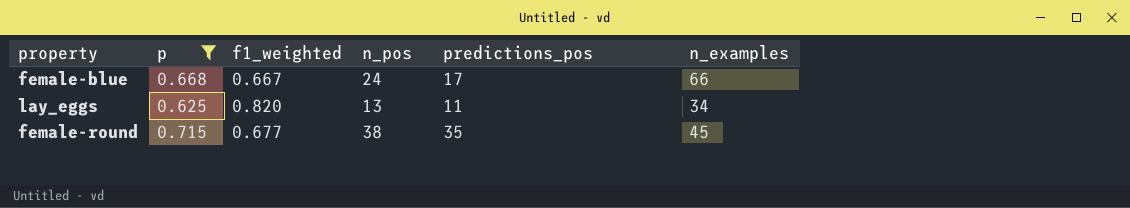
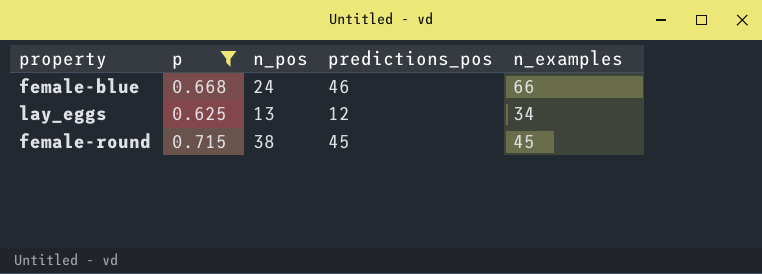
column f1_weighted | position: 3 -> none
female-blue | predictions_pos: 17 -> 46
lay_eggs | predictions_pos: 11 -> 12
female-round | predictions_pos: 35 -> 45

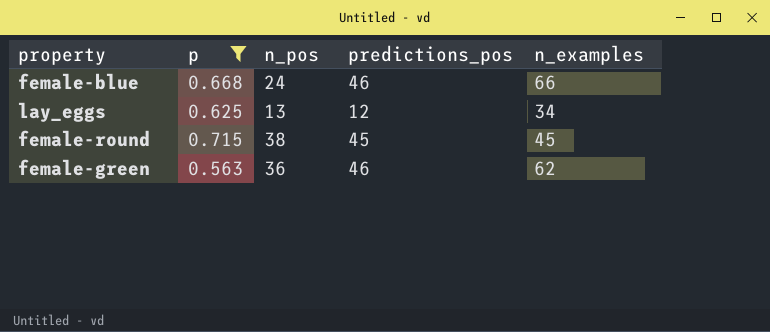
row female-green: none -> 0.563 | 36 | 46 | 62

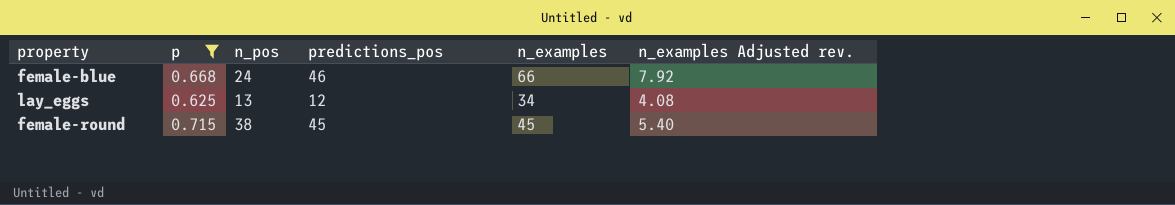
column n_examples Adjusted rev. | formula: none -> [n_examples] * 0.12
row female-green: 0.563 | 36 | 46 | 62 -> none

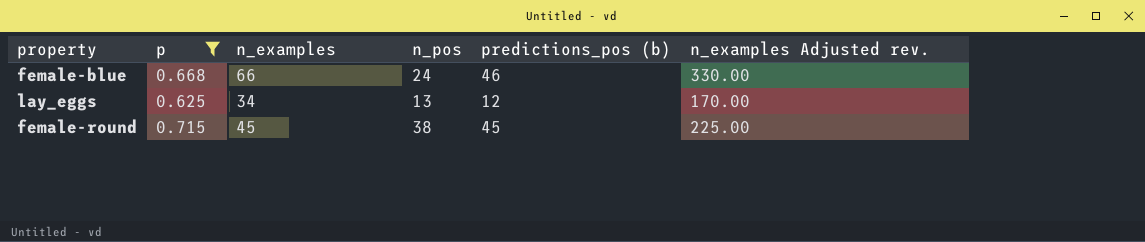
column n_examples | position: 5 -> 3
column name: predictions_pos -> predictions_pos (b)
column n_examples Adjusted rev. | formula: [n_examples] * 0.12 -> [n_examples] * 5

